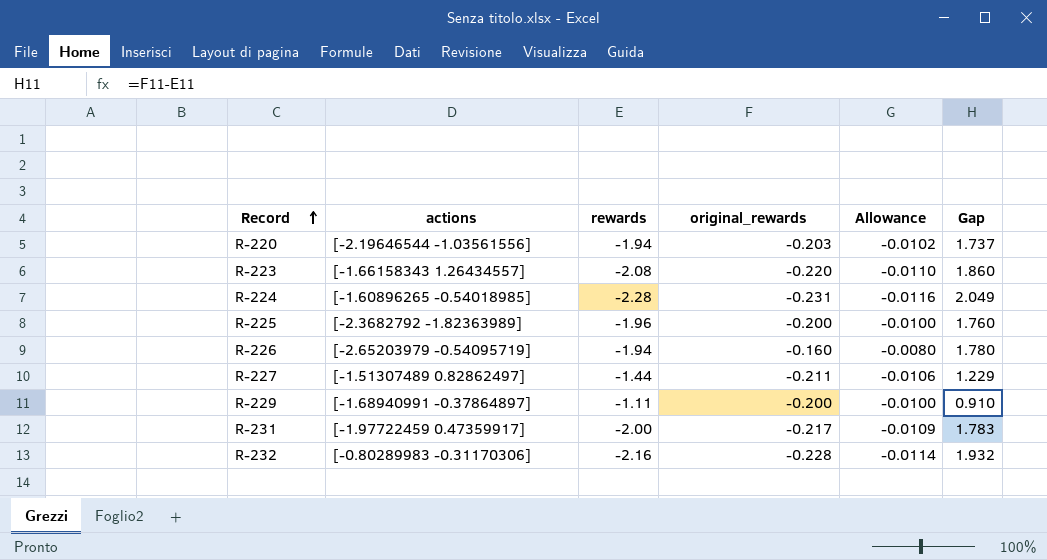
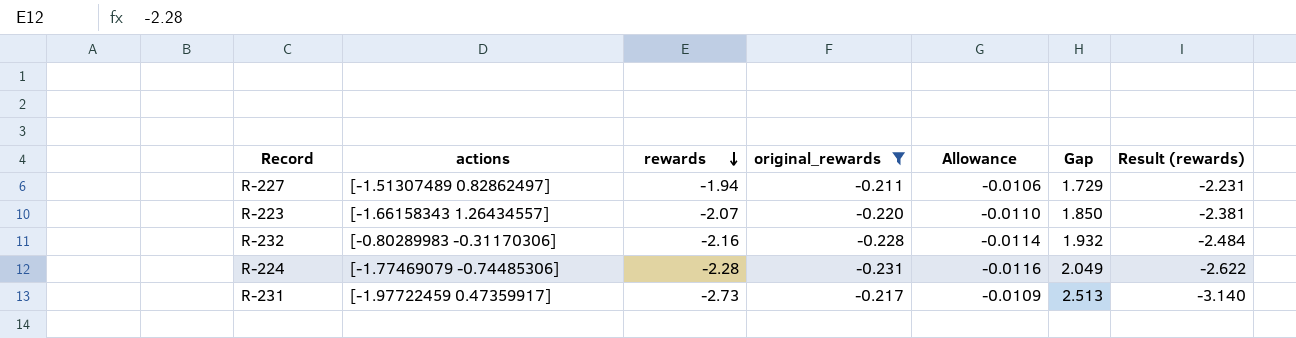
filter: none -> original_rewards <= -0.211
row order: Record ascending -> rewards descending
column Result (rewards) | formula: none -> [rewards] * 1.15
R-227 | rewards: -1.44 -> -1.94
R-227 | Gap: 1.229 -> 1.729
R-223 | rewards: -2.08 -> -2.07
R-223 | Gap: 1.860 -> 1.850
R-224 | actions: [-1.60896265 -0.54018985] -> [-1.77469079 -0.74485306]
R-231 | rewards: -2.00 -> -2.73
R-231 | Gap: 1.783 -> 2.513

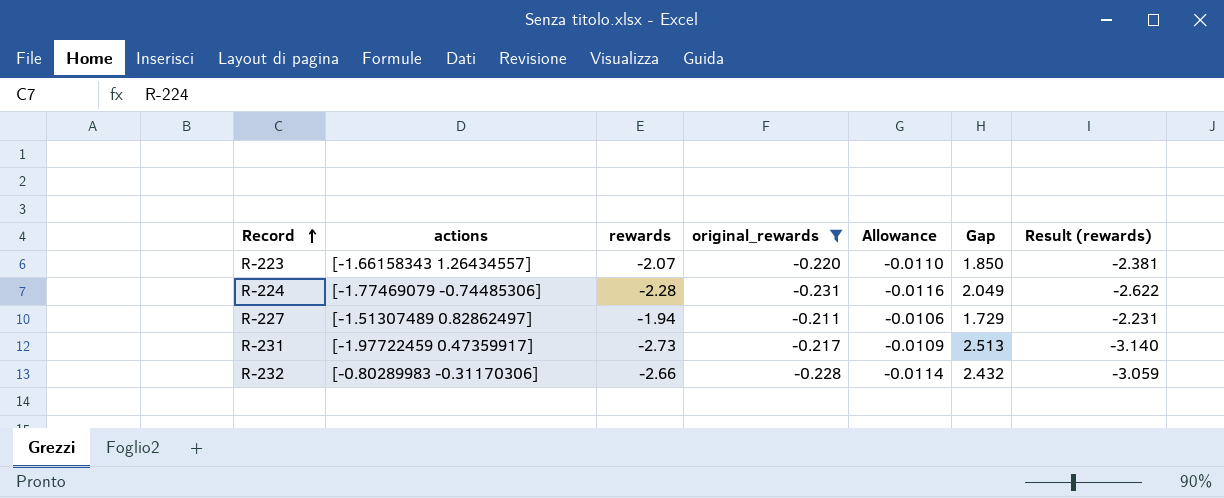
row order: rewards descending -> Record ascending
R-232 | rewards: -2.16 -> -2.66
R-232 | Gap: 1.932 -> 2.432
R-232 | Result (rewards): -2.484 -> -3.059

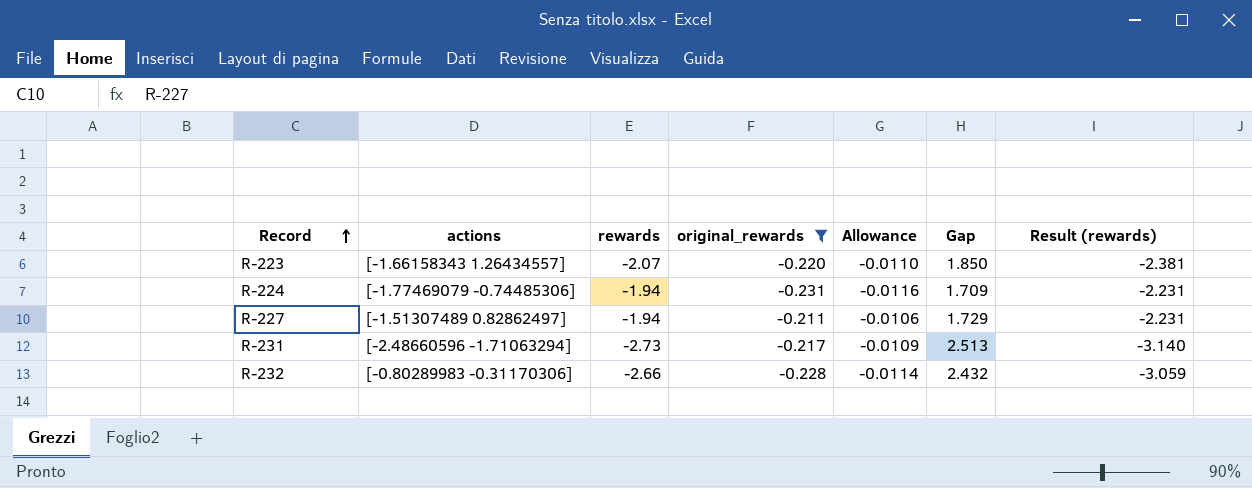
R-224 | rewards: -2.28 -> -1.94
R-224 | Gap: 2.049 -> 1.709
R-224 | Result (rewards): -2.622 -> -2.231
R-231 | actions: [-1.97722459 0.47359917] -> [-2.48660596 -1.71063294]

